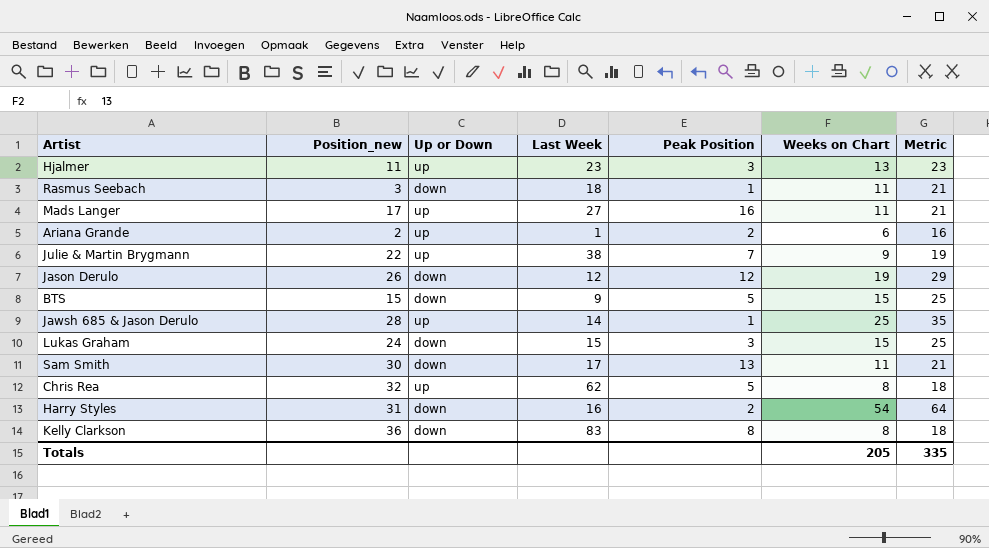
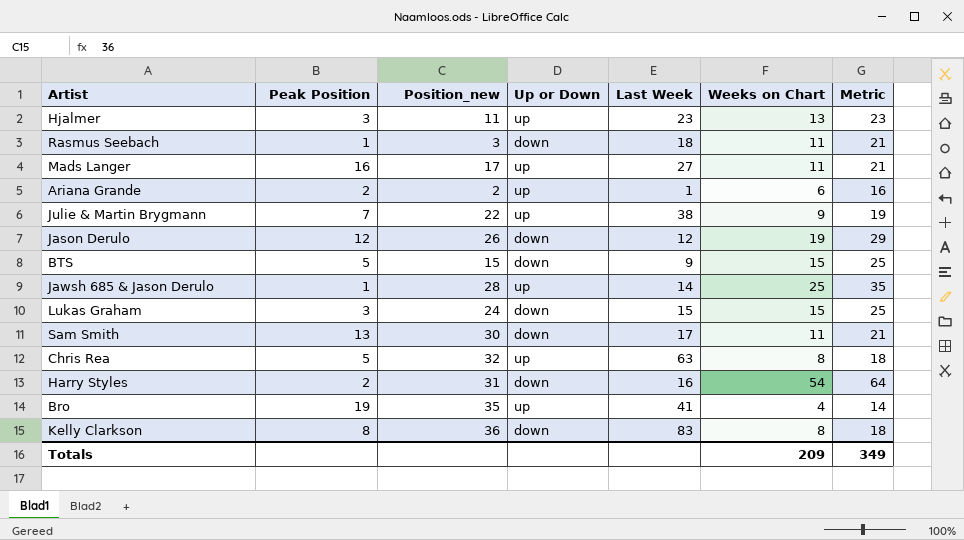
column Peak Position | position: 5 -> 2
Chris Rea | Last Week: 62 -> 63
row Bro: none -> 19 | 35 | up | 41 | 4 | 14
Totals | Weeks on Chart: 205 -> 209
Totals | Metric: 335 -> 349

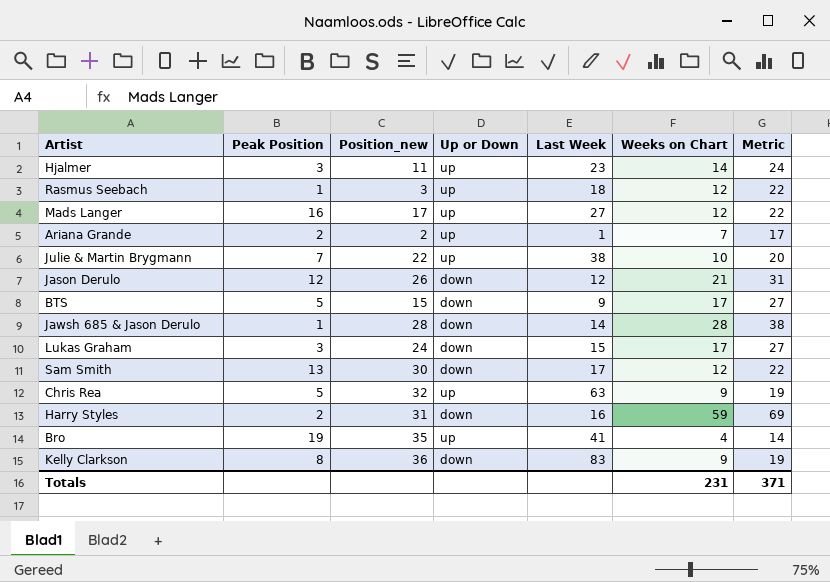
Hjalmer | Weeks on Chart: 13 -> 14
Hjalmer | Metric: 23 -> 24
Rasmus Seebach | Up or Down: down -> up
Rasmus Seebach | Weeks on Chart: 11 -> 12
Rasmus Seebach | Metric: 21 -> 22
Mads Langer | Weeks on Chart: 11 -> 12
Mads Langer | Metric: 21 -> 22
Ariana Grande | Weeks on Chart: 6 -> 7
Ariana Grande | Metric: 16 -> 17
Julie & Martin Brygmann | Weeks on Chart: 9 -> 10
Julie & Martin Brygmann | Metric: 19 -> 20
Jason Derulo | Weeks on Chart: 19 -> 21
Jason Derulo | Metric: 29 -> 31
BTS | Weeks on Chart: 15 -> 17
BTS | Metric: 25 -> 27
Jawsh 685 & Jason Derulo | Up or Down: up -> down
Jawsh 685 & Jason Derulo | Weeks on Chart: 25 -> 28
Jawsh 685 & Jason Derulo | Metric: 35 -> 38
Lukas Graham | Weeks on Chart: 15 -> 17
Lukas Graham | Metric: 25 -> 27
Sam Smith | Weeks on Chart: 11 -> 12
Sam Smith | Metric: 21 -> 22
Chris Rea | Weeks on Chart: 8 -> 9
Chris Rea | Metric: 18 -> 19
Harry Styles | Weeks on Chart: 54 -> 59
Harry Styles | Metric: 64 -> 69
Kelly Clarkson | Weeks on Chart: 8 -> 9
Kelly Clarkson | Metric: 18 -> 19
Totals | Weeks on Chart: 209 -> 231
Totals | Metric: 349 -> 371

